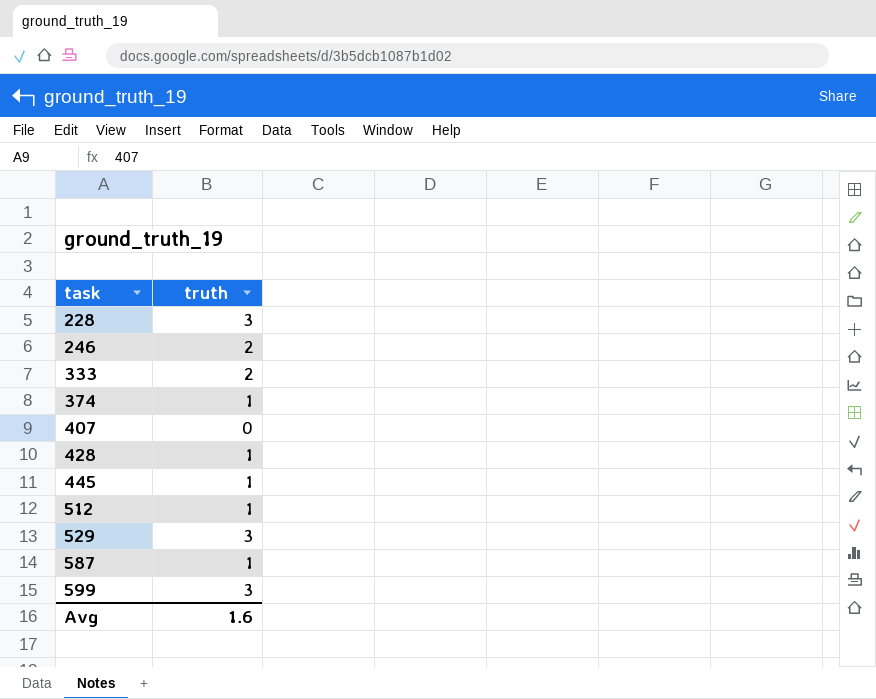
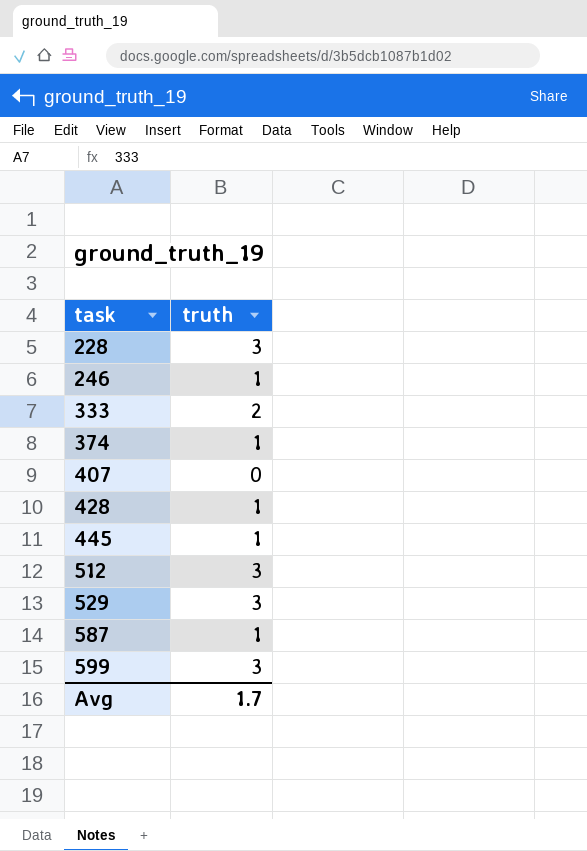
246 | truth: 2 -> 1
512 | truth: 1 -> 3
Avg | truth: 1.6 -> 1.7

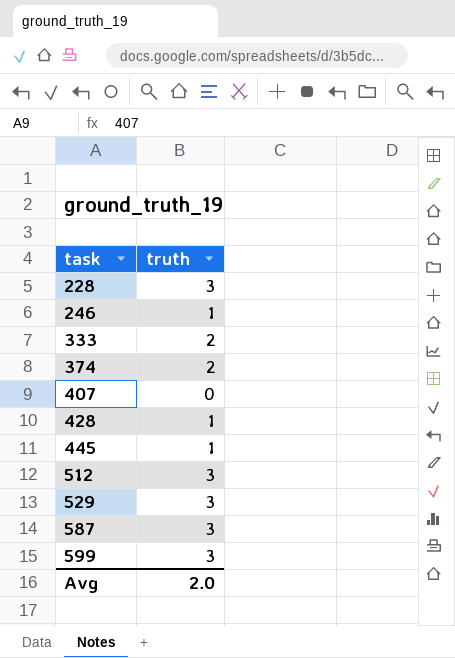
374 | truth: 1 -> 2
587 | truth: 1 -> 3
Avg | truth: 1.7 -> 2.0

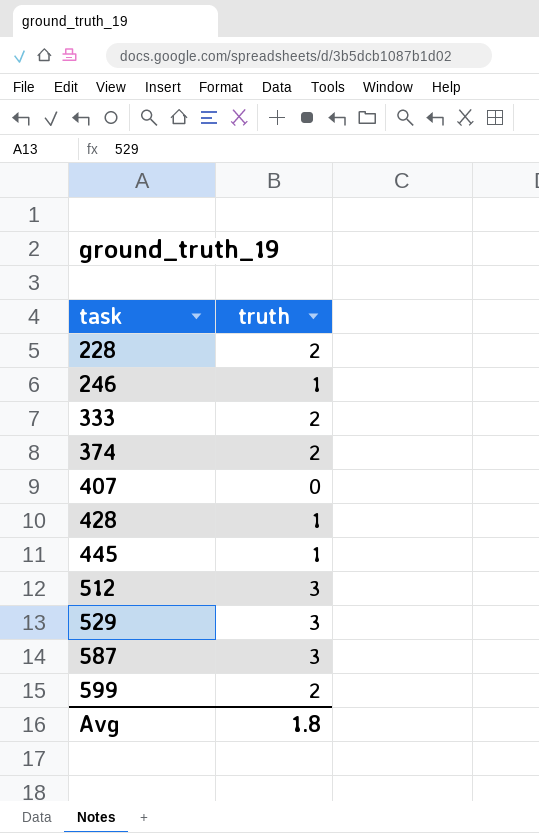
228 | truth: 3 -> 2
599 | truth: 3 -> 2
Avg | truth: 2.0 -> 1.8

